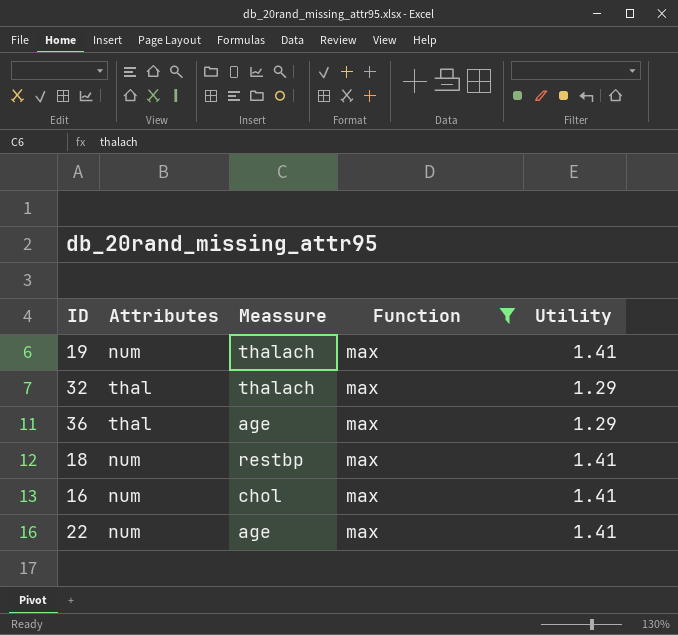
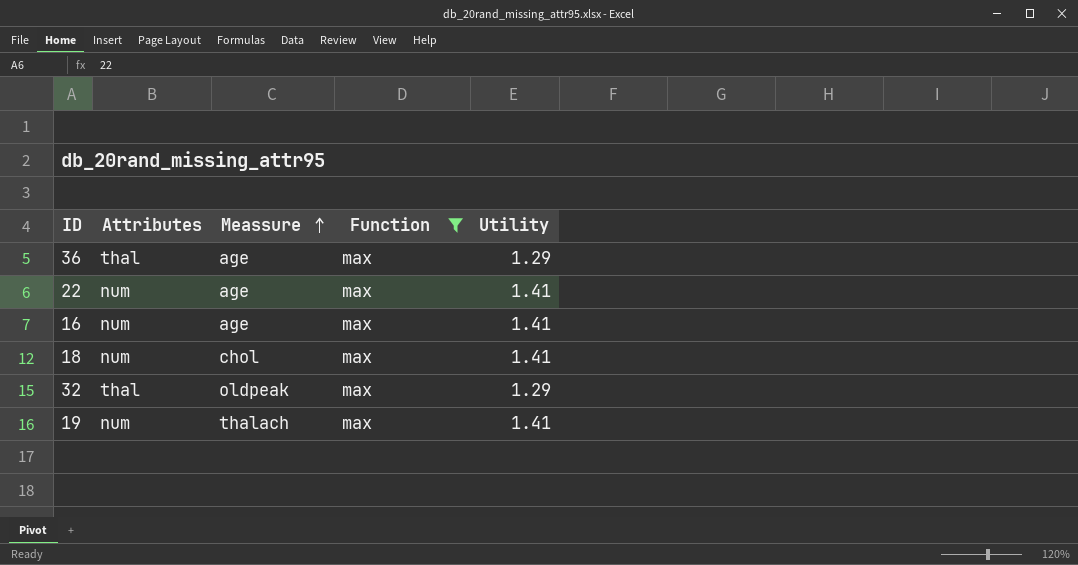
row order: none -> Meassure ascending
16 | Meassure: chol -> age
18 | Meassure: restbp -> chol
32 | Meassure: thalach -> oldpeak

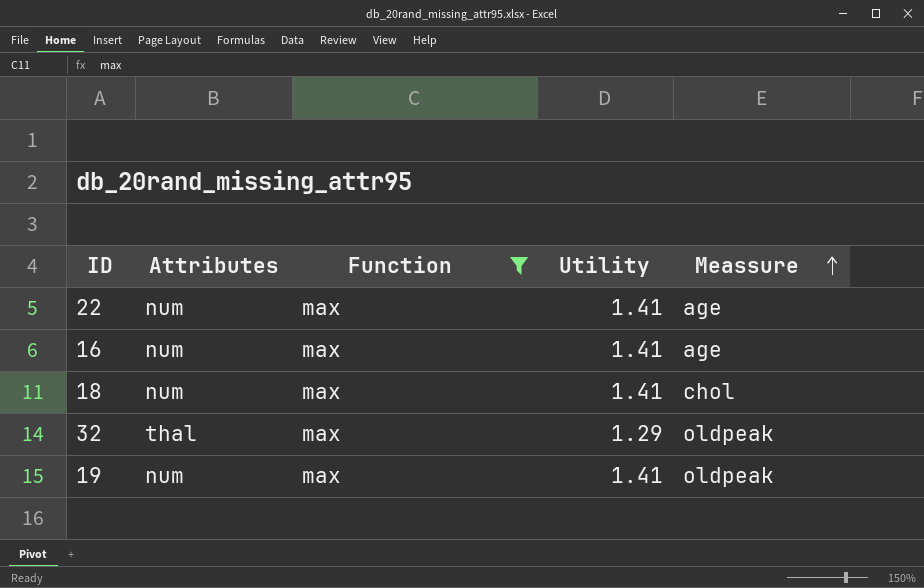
column Meassure | position: 3 -> 5
row 36: thal | age | max | 1.29 -> none
19 | Meassure: thalach -> oldpeak

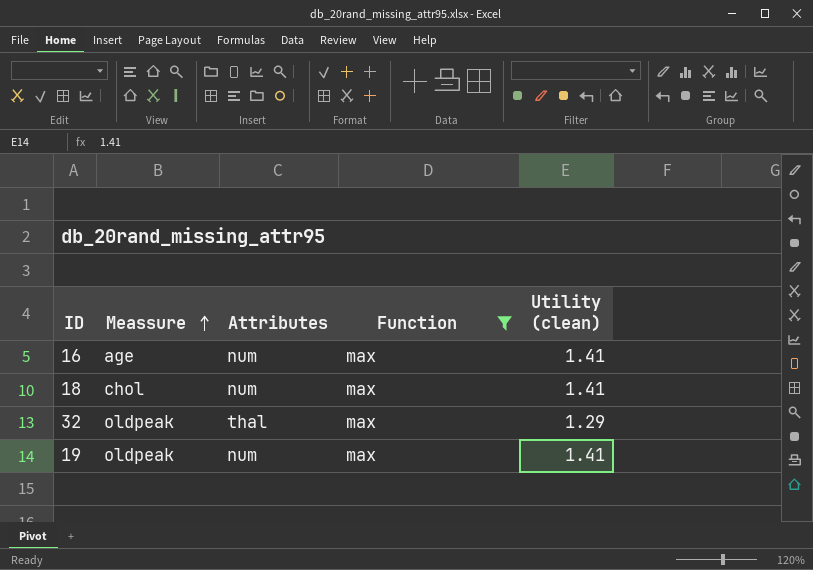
column Meassure | position: 5 -> 2
column name: Utility -> Utility (clean)
row 22: num | max | 1.41 | age -> none

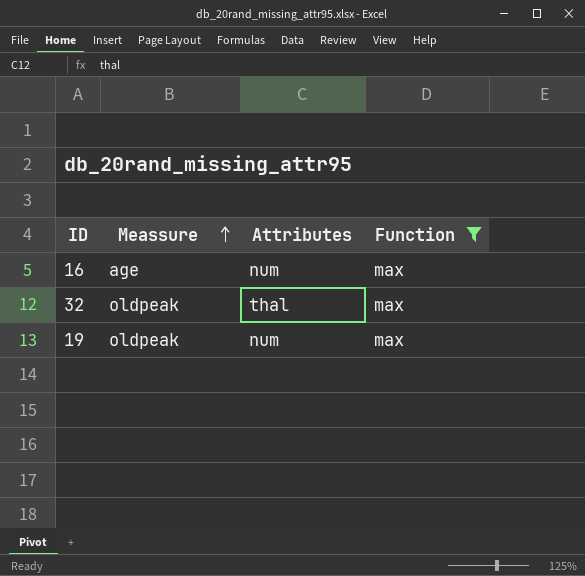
column Utility (clean) | position: 5 -> none
row 18: chol | num | max | 1.41 -> none

